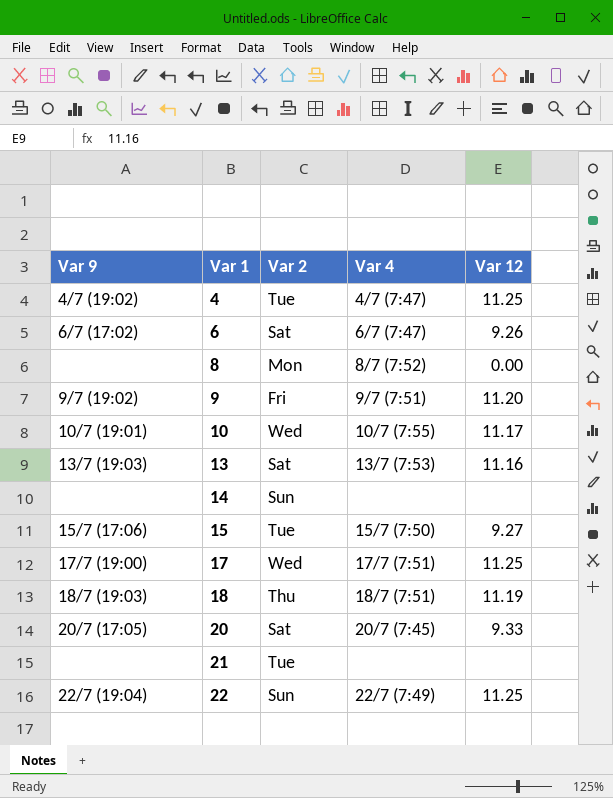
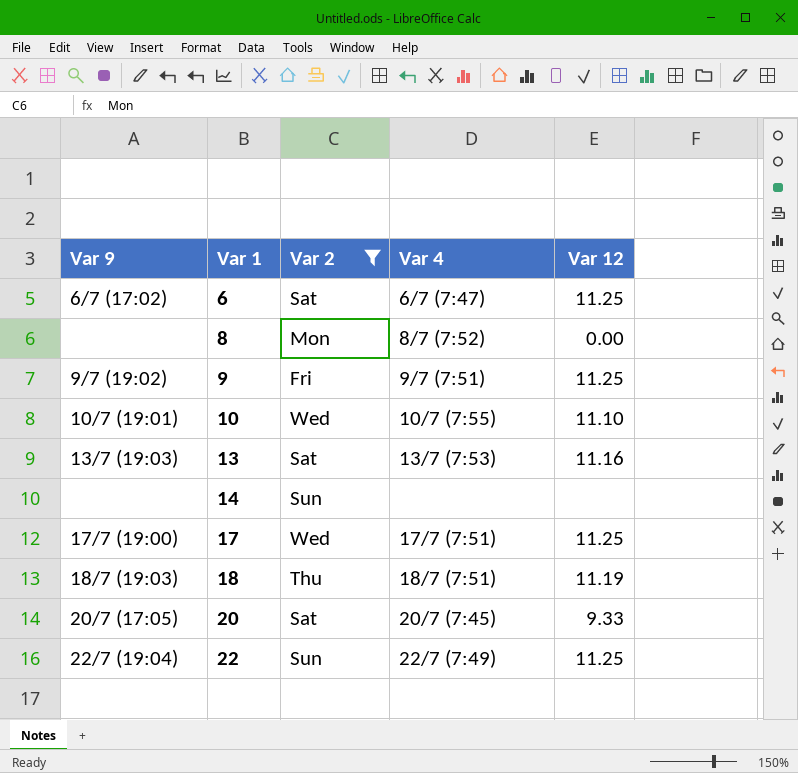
filter: none -> Var 2 != Tue
6 | Var 12: 9.26 -> 11.25
9 | Var 12: 11.20 -> 11.25
10 | Var 12: 11.17 -> 11.10

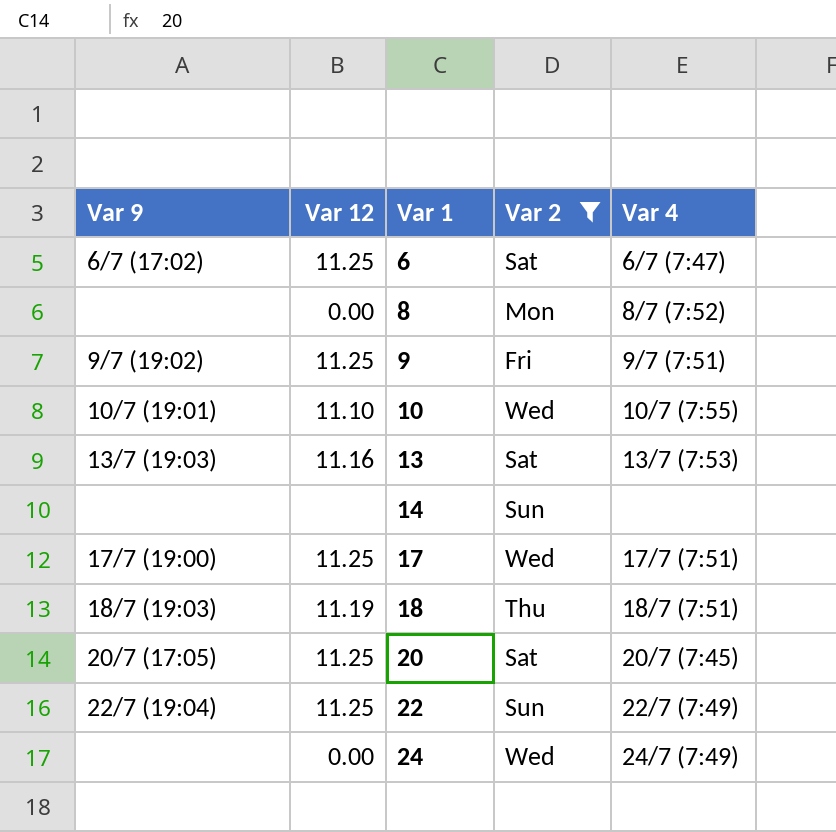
column Var 12 | position: 5 -> 2
20 | Var 12: 9.33 -> 11.25
row 24: none -> none | 0.00 | Wed | 24/7 (7:49)

